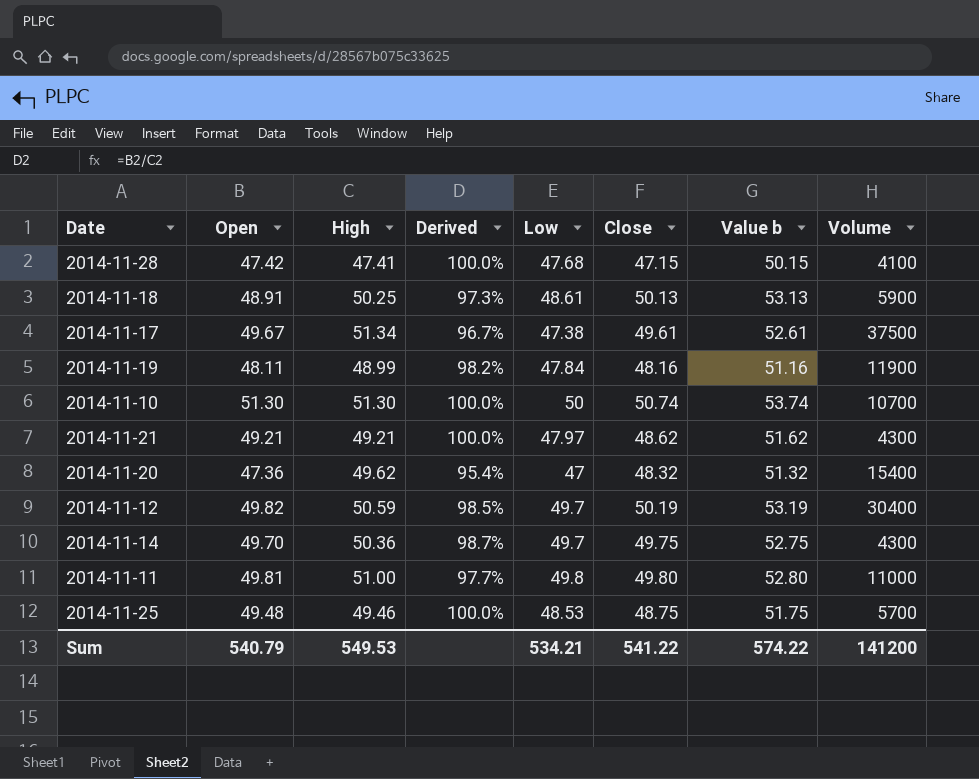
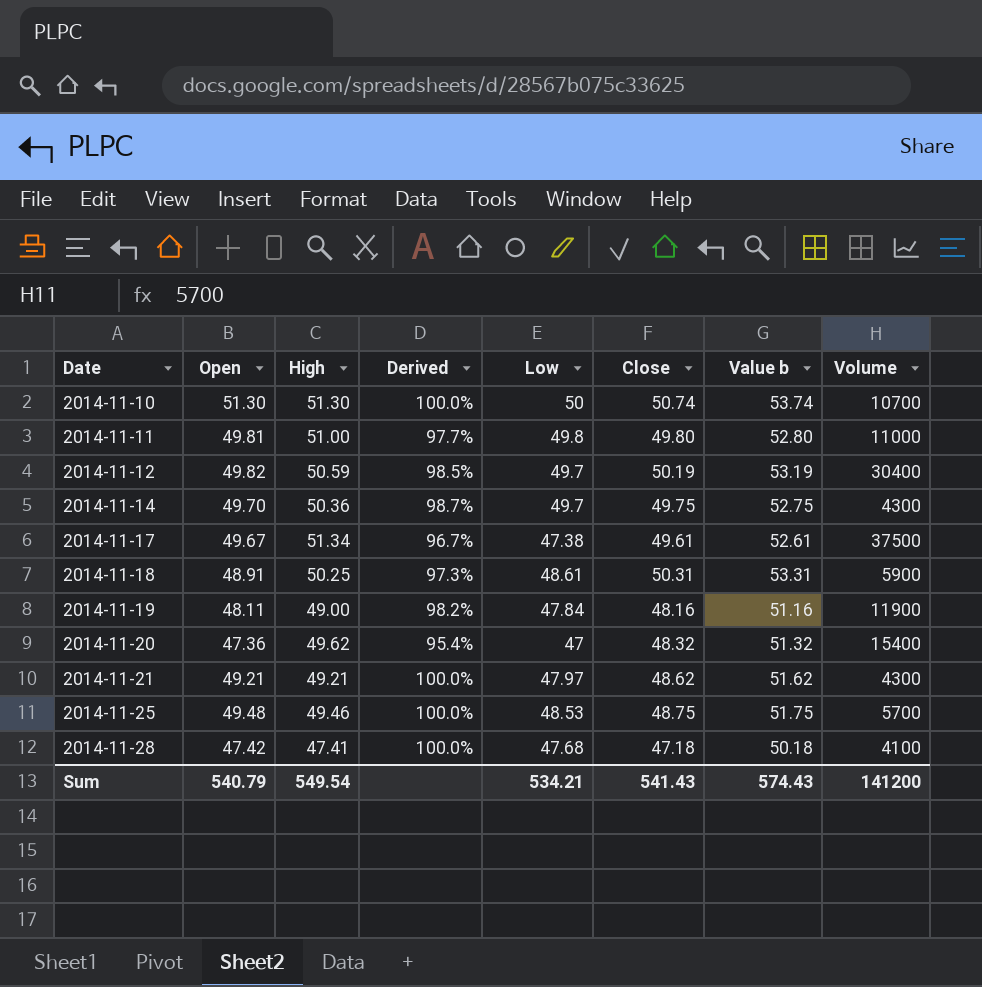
row order: none -> Date ascending
2014-11-18 | Close: 50.13 -> 50.31
2014-11-18 | Value b: 53.13 -> 53.31
2014-11-19 | High: 48.99 -> 49.00
2014-11-28 | Close: 47.15 -> 47.18
2014-11-28 | Value b: 50.15 -> 50.18
Sum | High: 549.53 -> 549.54
Sum | Close: 541.22 -> 541.43
Sum | Value b: 574.22 -> 574.43

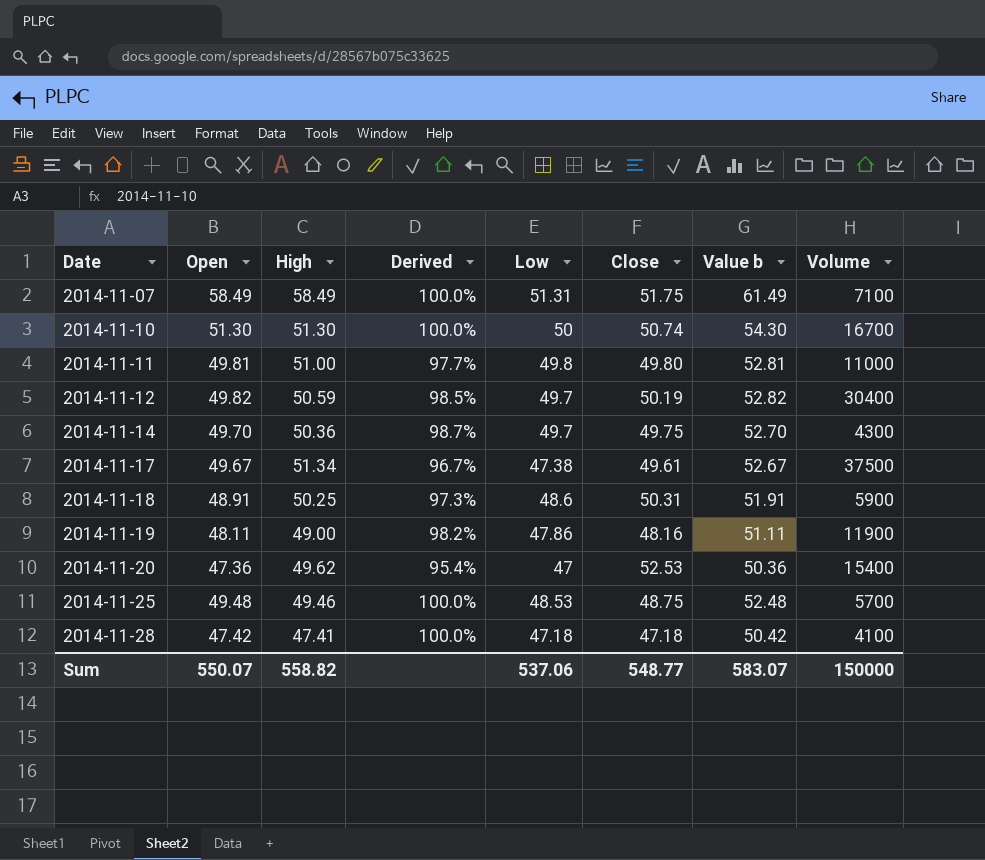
column Value b | formula: [Close] + 3 -> [Open] + 3
row 2014-11-21: 49.21 | 49.21 | 100.0% | 47.97 | 48.62 | 51.62 | 4300 -> none
row 2014-11-07: none -> 58.49 | 58.49 | 100.0% | 51.31 | 51.75 | 61.49 | 7100
2014-11-10 | Volume: 10700 -> 16700
2014-11-18 | Low: 48.61 -> 48.6
2014-11-19 | Low: 47.84 -> 47.86
2014-11-20 | Close: 48.32 -> 52.53
2014-11-28 | Low: 47.68 -> 47.18
Sum | Open: 540.79 -> 550.07
Sum | High: 549.54 -> 558.82
Sum | Low: 534.21 -> 537.06
Sum | Close: 541.43 -> 548.77
Sum | Value b: 574.43 -> 583.07
Sum | Volume: 141200 -> 150000

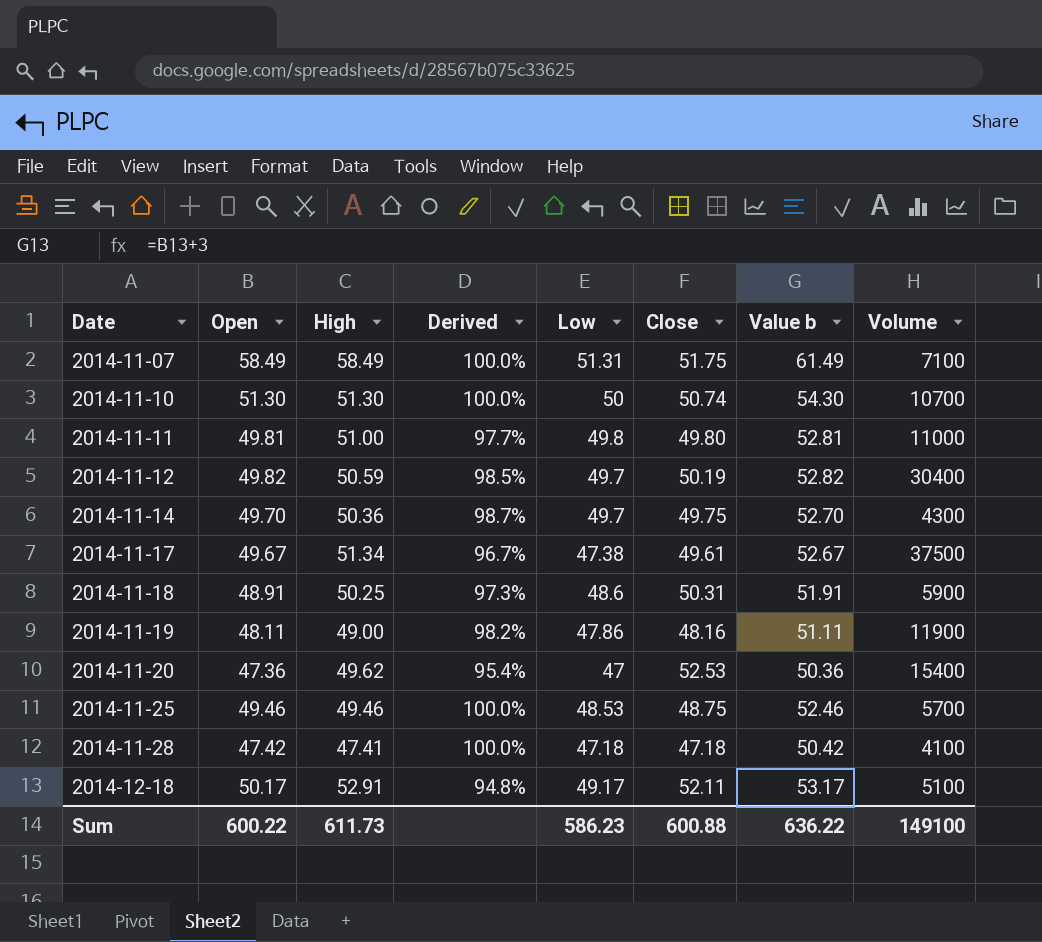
2014-11-10 | Volume: 16700 -> 10700
2014-11-25 | Open: 49.48 -> 49.46
2014-11-25 | Value b: 52.48 -> 52.46
row 2014-12-18: none -> 50.17 | 52.91 | 94.8% | 49.17 | 52.11 | 53.17 | 5100
Sum | Open: 550.07 -> 600.22
Sum | High: 558.82 -> 611.73
Sum | Low: 537.06 -> 586.23
Sum | Close: 548.77 -> 600.88
Sum | Value b: 583.07 -> 636.22
Sum | Volume: 150000 -> 149100

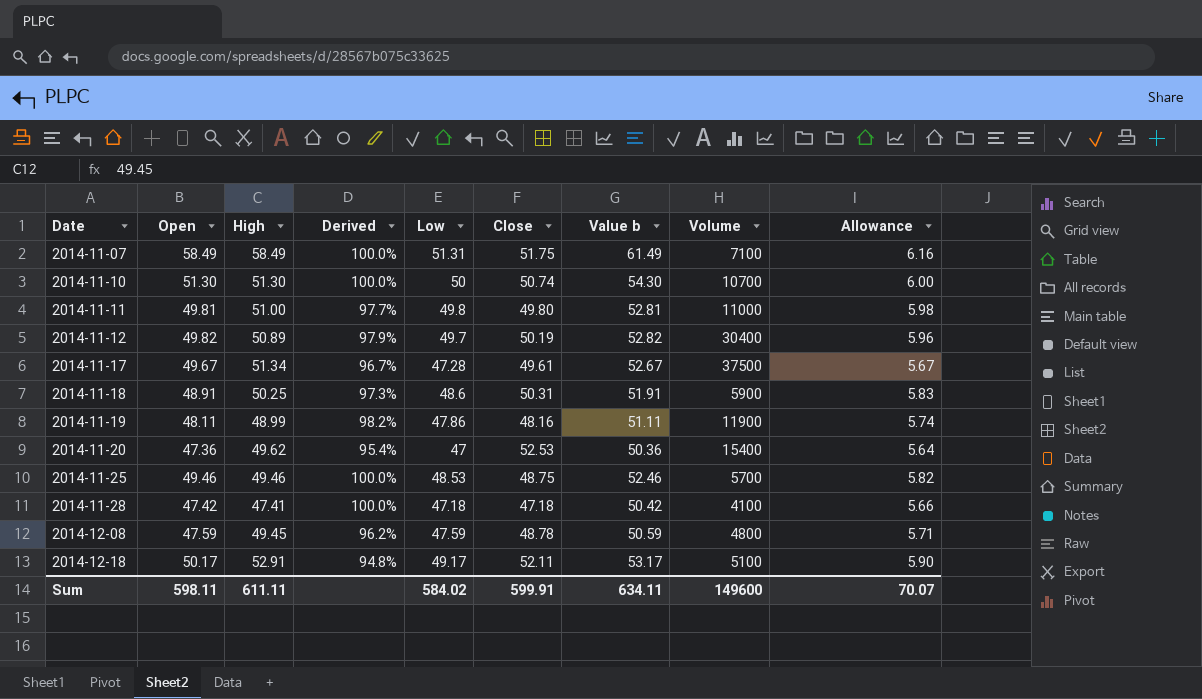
column Allowance | formula: none -> [Low] * 0.12
row 2014-11-14: 49.70 | 50.36 | 98.7% | 49.7 | 49.75 | 52.70 | 4300 -> none
2014-11-12 | High: 50.59 -> 50.89
2014-11-12 | Derived: 98.5% -> 97.9%
2014-11-17 | Low: 47.38 -> 47.28
2014-11-19 | High: 49.00 -> 48.99
row 2014-12-08: none -> 47.59 | 49.45 | 96.2% | 47.59 | 48.78 | 50.59 | 4800 | 5.71
Sum | Open: 600.22 -> 598.11
Sum | High: 611.73 -> 611.11
Sum | Low: 586.23 -> 584.02
Sum | Close: 600.88 -> 599.91
Sum | Value b: 636.22 -> 634.11
Sum | Volume: 149100 -> 149600

